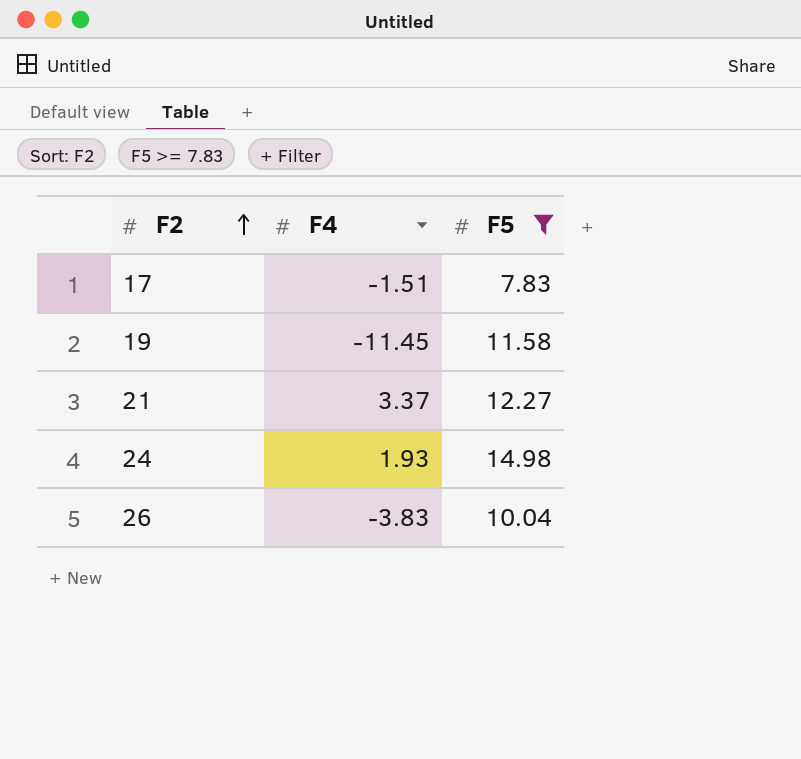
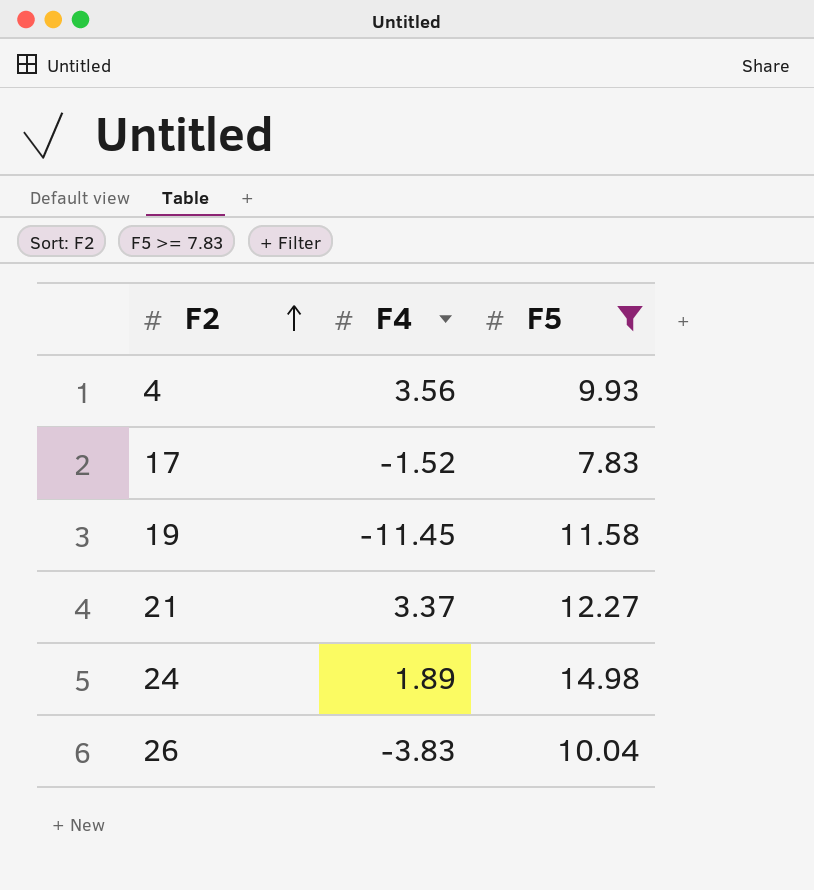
row 4: none -> 3.56 | 9.93
17 | F4: -1.51 -> -1.52
24 | F4: 1.93 -> 1.89

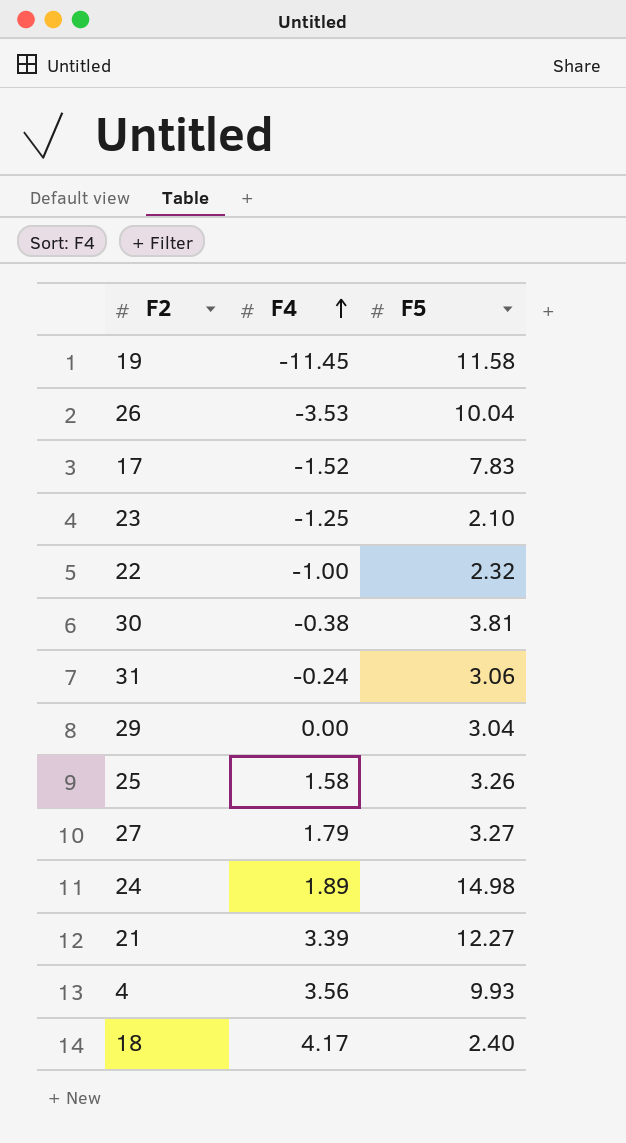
filter: F5 >= 7.83 -> none
row order: F2 ascending -> F4 ascending
26 | F4: -3.83 -> -3.53
21 | F4: 3.37 -> 3.39

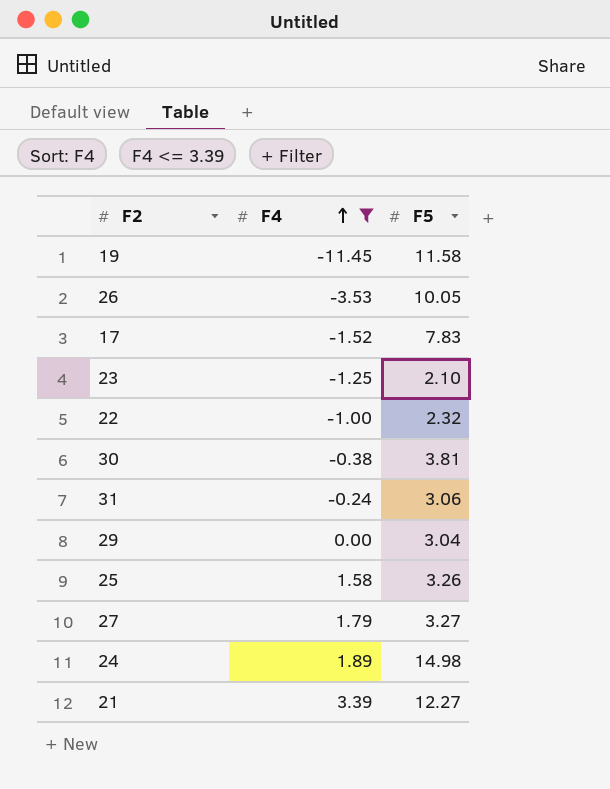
filter: none -> F4 <= 3.39
26 | F5: 10.04 -> 10.05

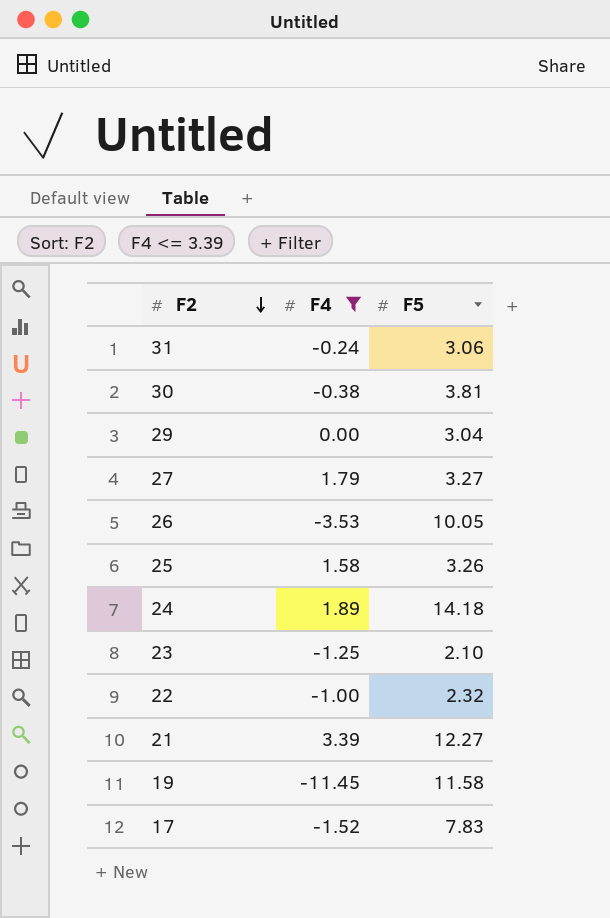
row order: F4 ascending -> F2 descending
24 | F5: 14.98 -> 14.18

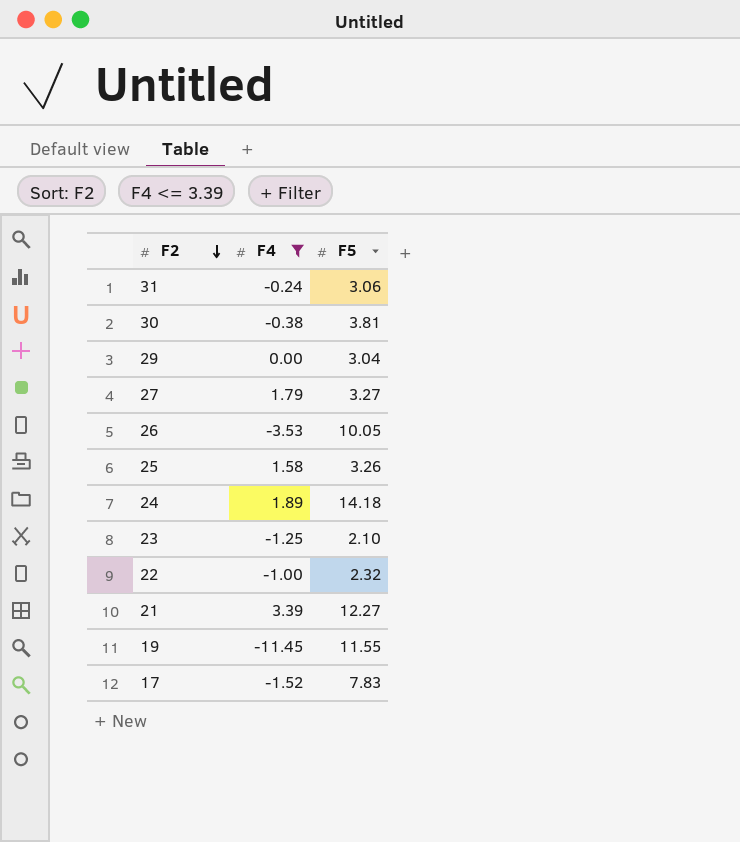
19 | F5: 11.58 -> 11.55

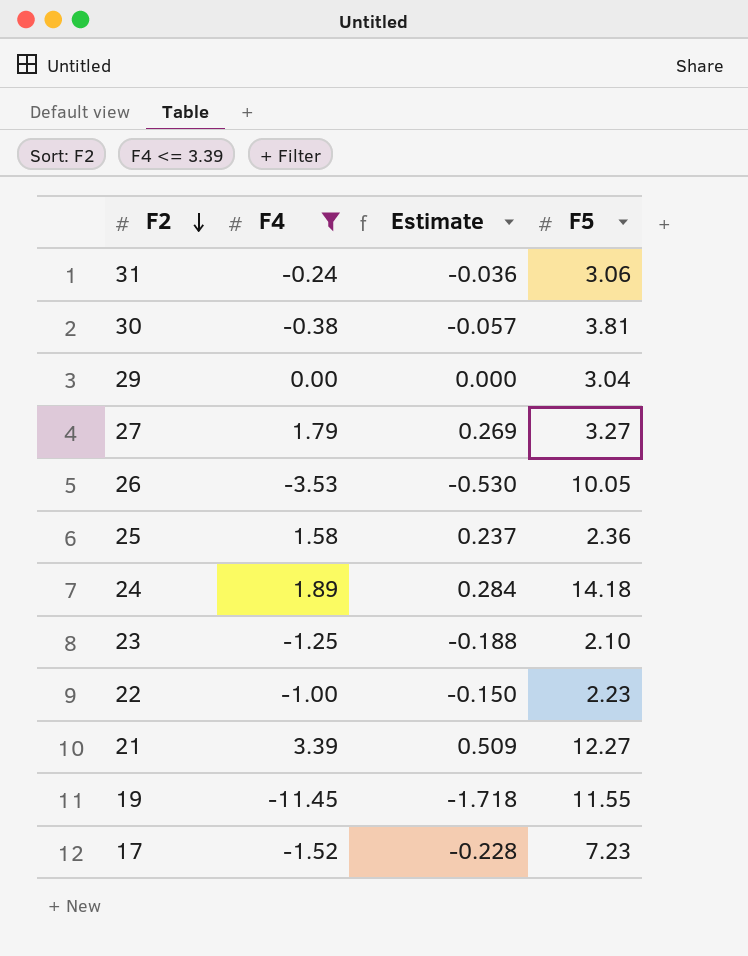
column Estimate | formula: none -> [F4] * 0.15
25 | F5: 3.26 -> 2.36
22 | F5: 2.32 -> 2.23
17 | F5: 7.83 -> 7.23

